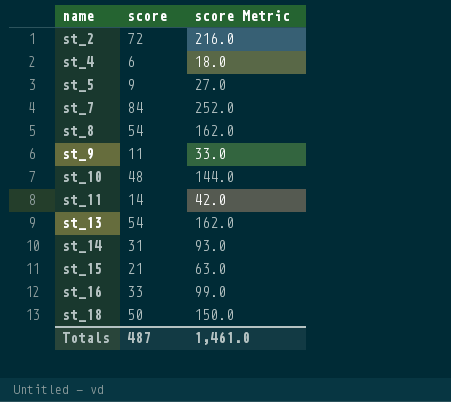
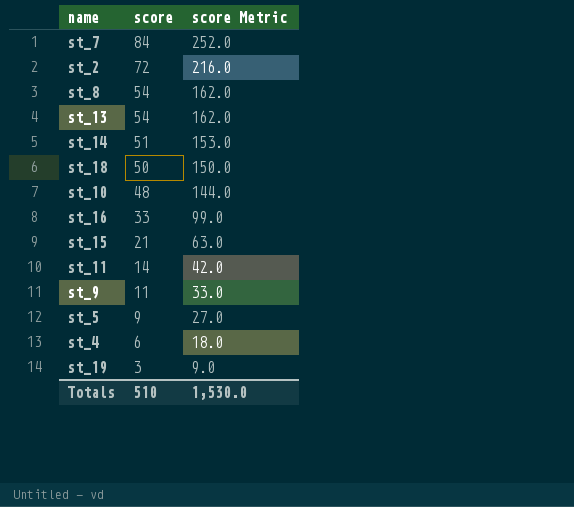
row order: name ascending -> score descending
st_14 | score: 31 -> 51
st_14 | score Metric: 93.0 -> 153.0
row st_19: none -> 3 | 9.0
Totals | score: 487 -> 510
Totals | score Metric: 1,461.0 -> 1,530.0

